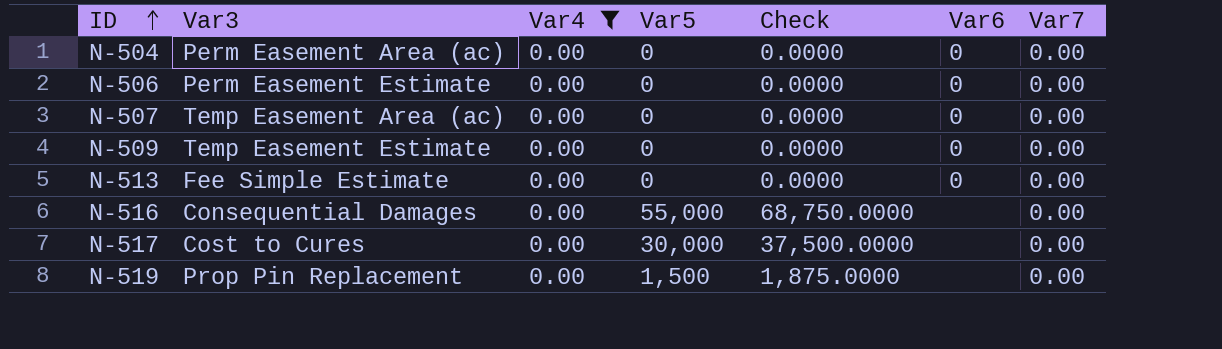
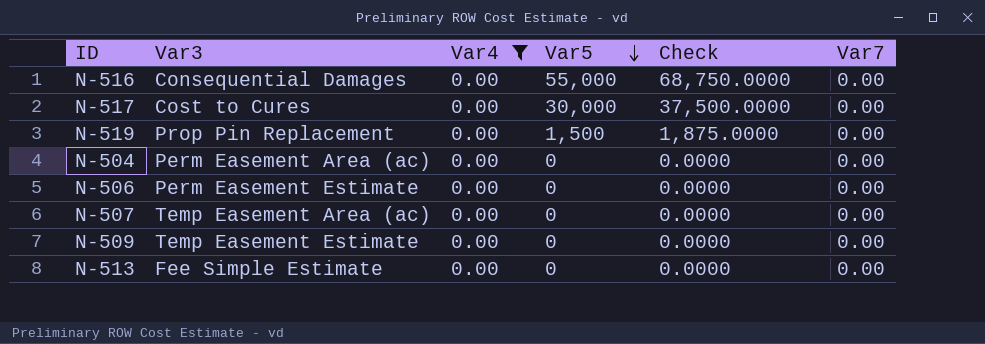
row order: ID ascending -> Var5 descending
column Var6 | position: 6 -> none

